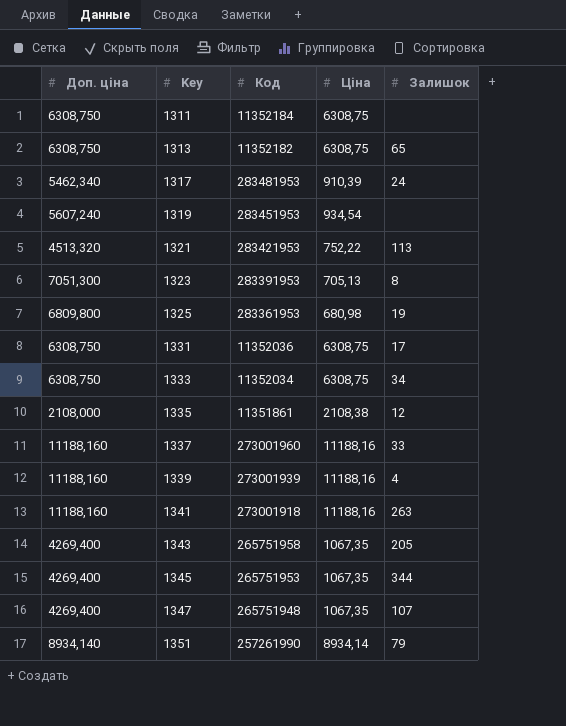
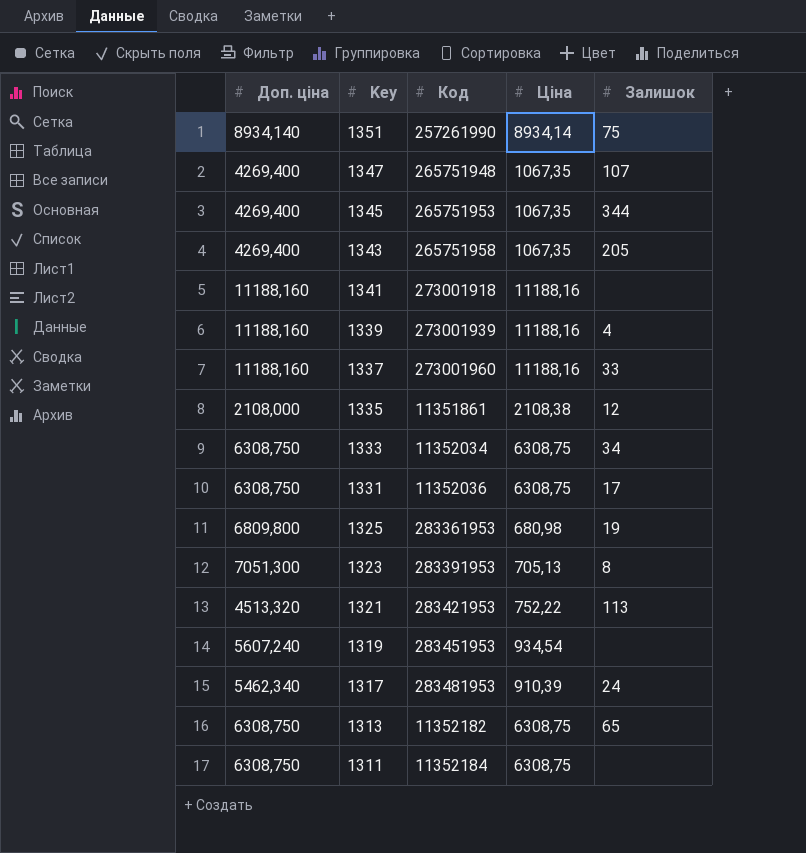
row order: Key ascending -> Key descending
1351 | Залишок: 79 -> 75
1341 | Залишок: 263 -> none

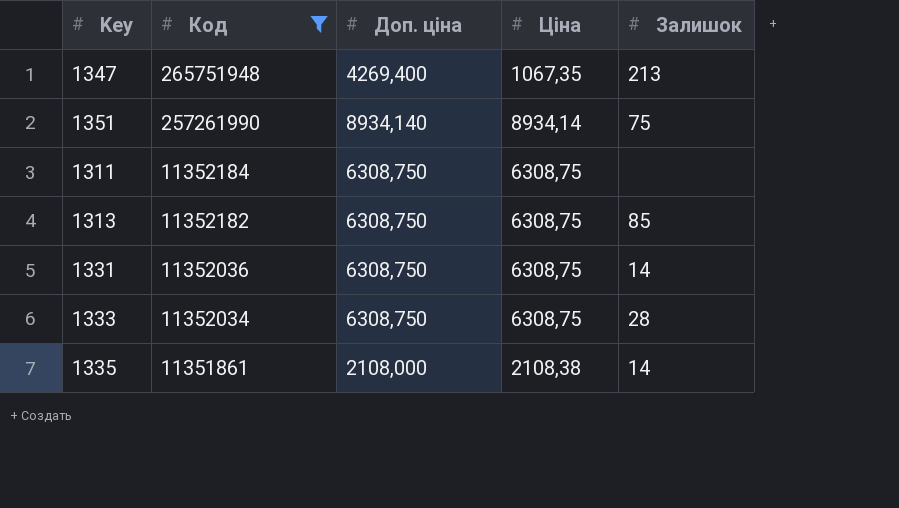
filter: none -> Код <= 265751948
row order: Key descending -> Код descending
column Доп. ціна | position: 1 -> 3
1347 | Залишок: 107 -> 213
1313 | Залишок: 65 -> 85
1331 | Залишок: 17 -> 14
1333 | Залишок: 34 -> 28
1335 | Залишок: 12 -> 14

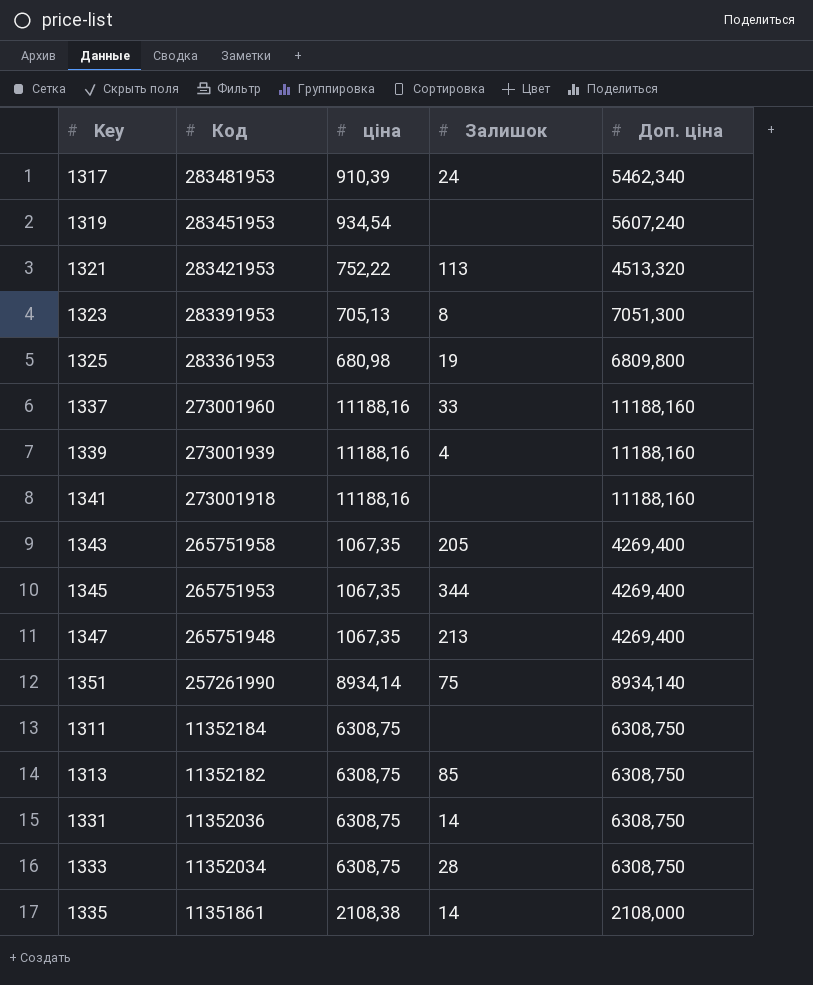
filter: Код <= 265751948 -> none
column name: Ціна -> ціна
column Доп. ціна | position: 3 -> 5

